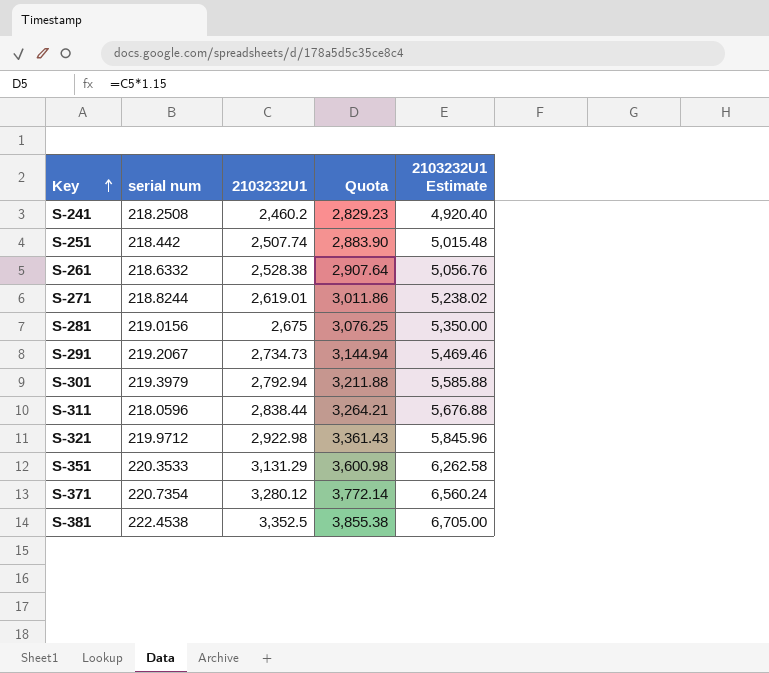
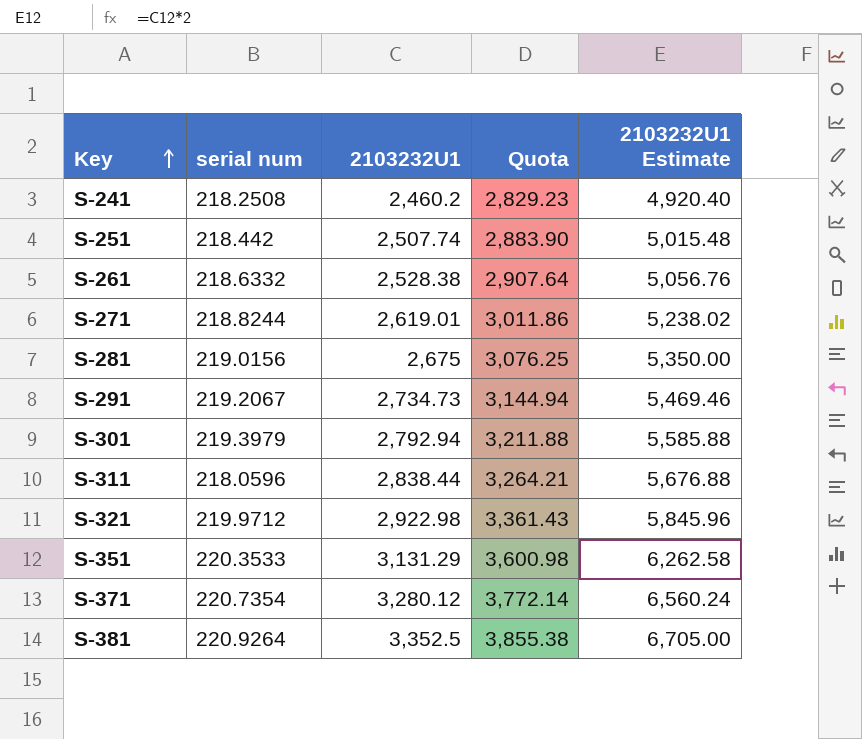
S-381 | serial num: 222.4538 -> 220.9264

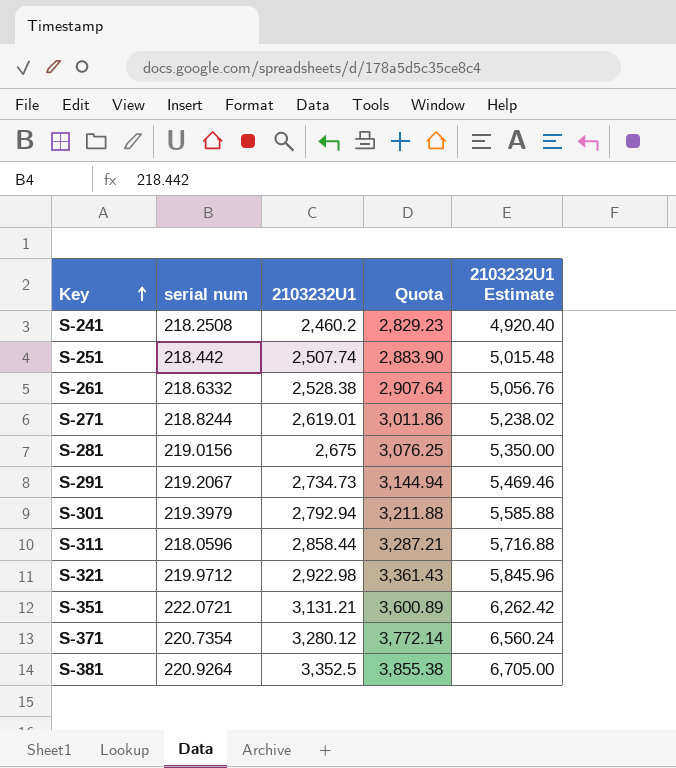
S-311 | 2103232U1: 2,838.44 -> 2,858.44
S-311 | Quota: 3,264.21 -> 3,287.21
S-311 | 2103232U1 Estimate: 5,676.88 -> 5,716.88
S-351 | serial num: 220.3533 -> 222.0721
S-351 | 2103232U1: 3,131.29 -> 3,131.21
S-351 | Quota: 3,600.98 -> 3,600.89
S-351 | 2103232U1 Estimate: 6,262.58 -> 6,262.42

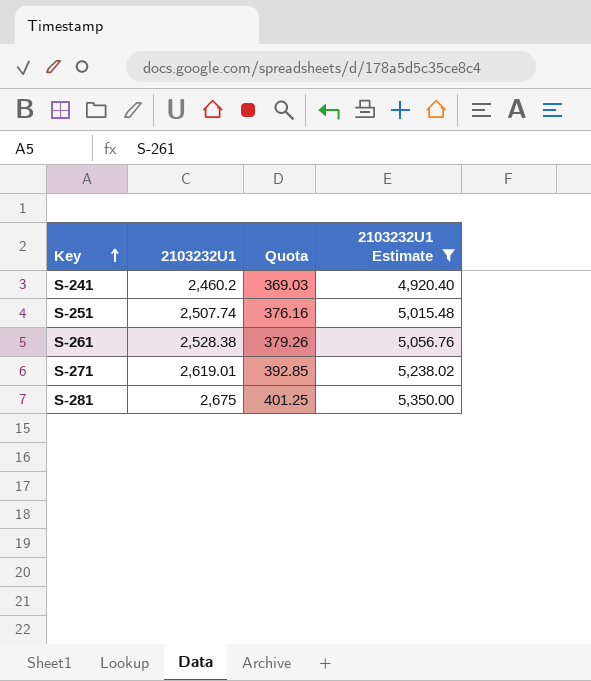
filter: none -> 2103232U1 Estimate <= 5,350.00
column serial num | position: 2 -> none
column Quota | formula: [2103232U1] * 1.15 -> [2103232U1] * 0.15

